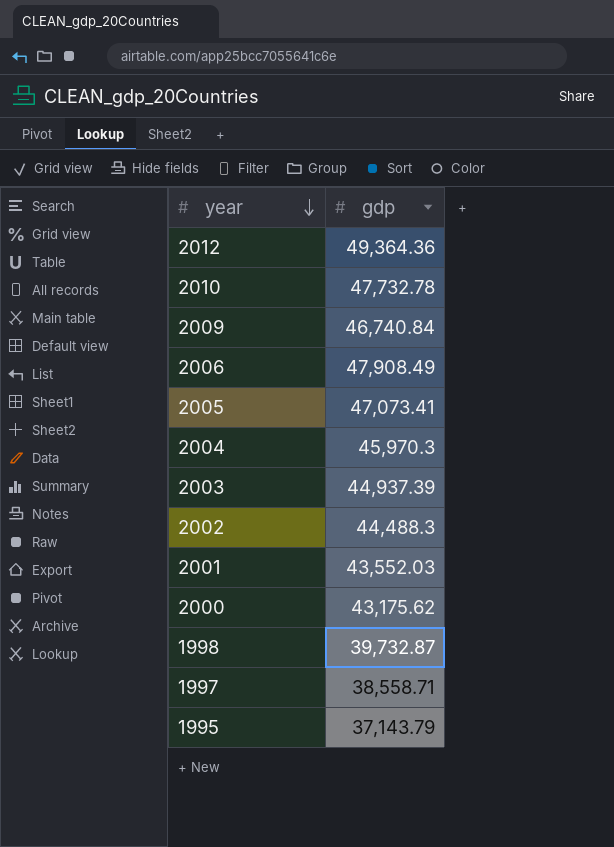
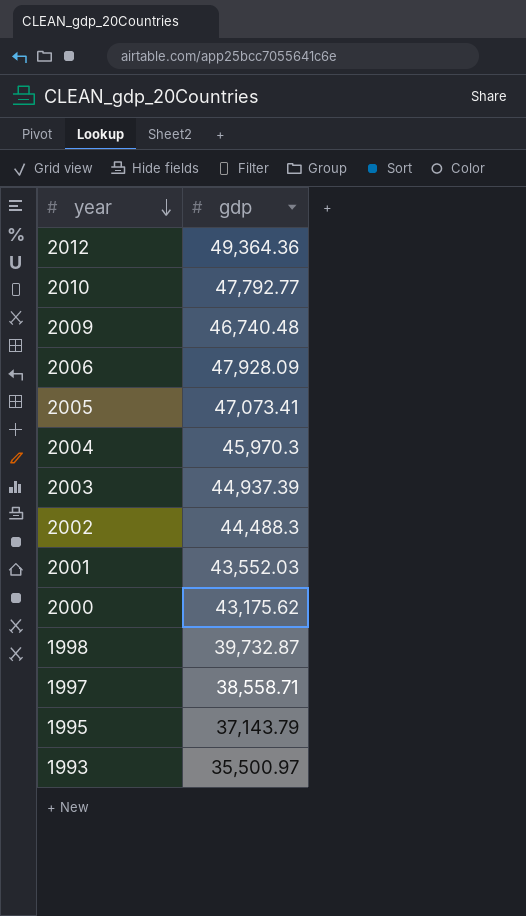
2010 | gdp: 47,732.78 -> 47,792.77
2009 | gdp: 46,740.84 -> 46,740.48
2006 | gdp: 47,908.49 -> 47,928.09
row 1993: none -> 35,500.97

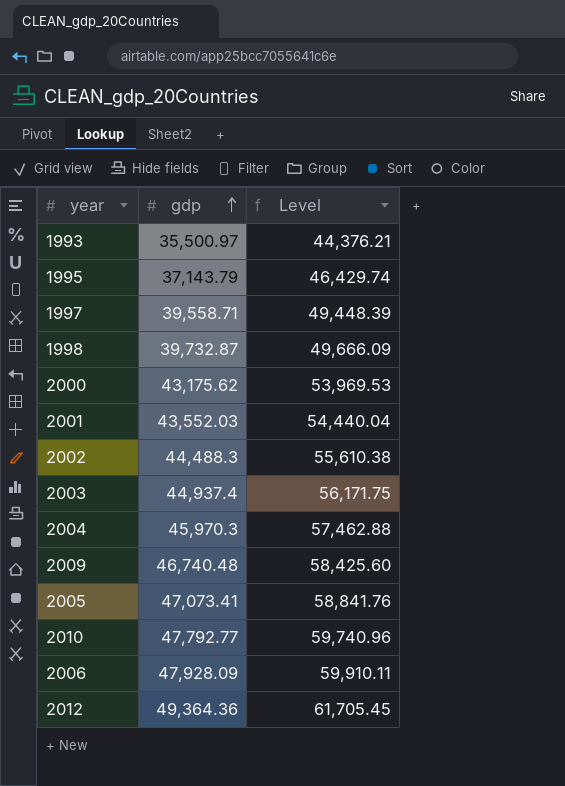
row order: year descending -> gdp ascending
column Level | formula: none -> [gdp] * 1.25
1997 | gdp: 38,558.71 -> 39,558.71
2003 | gdp: 44,937.39 -> 44,937.4

